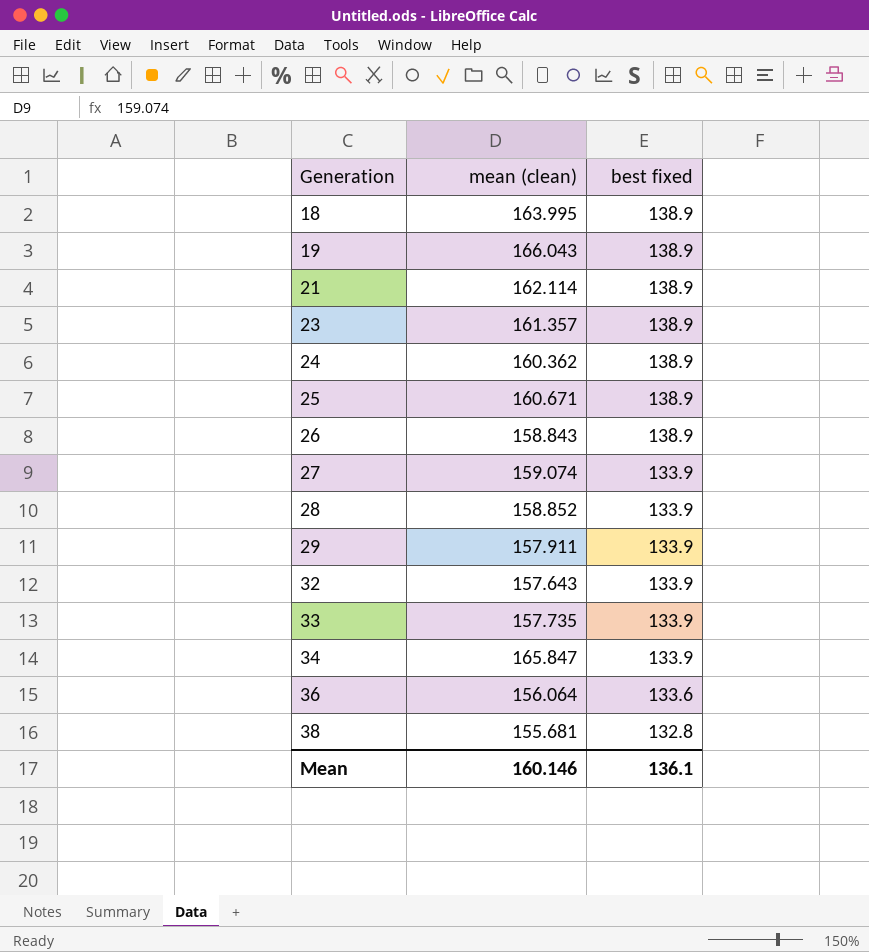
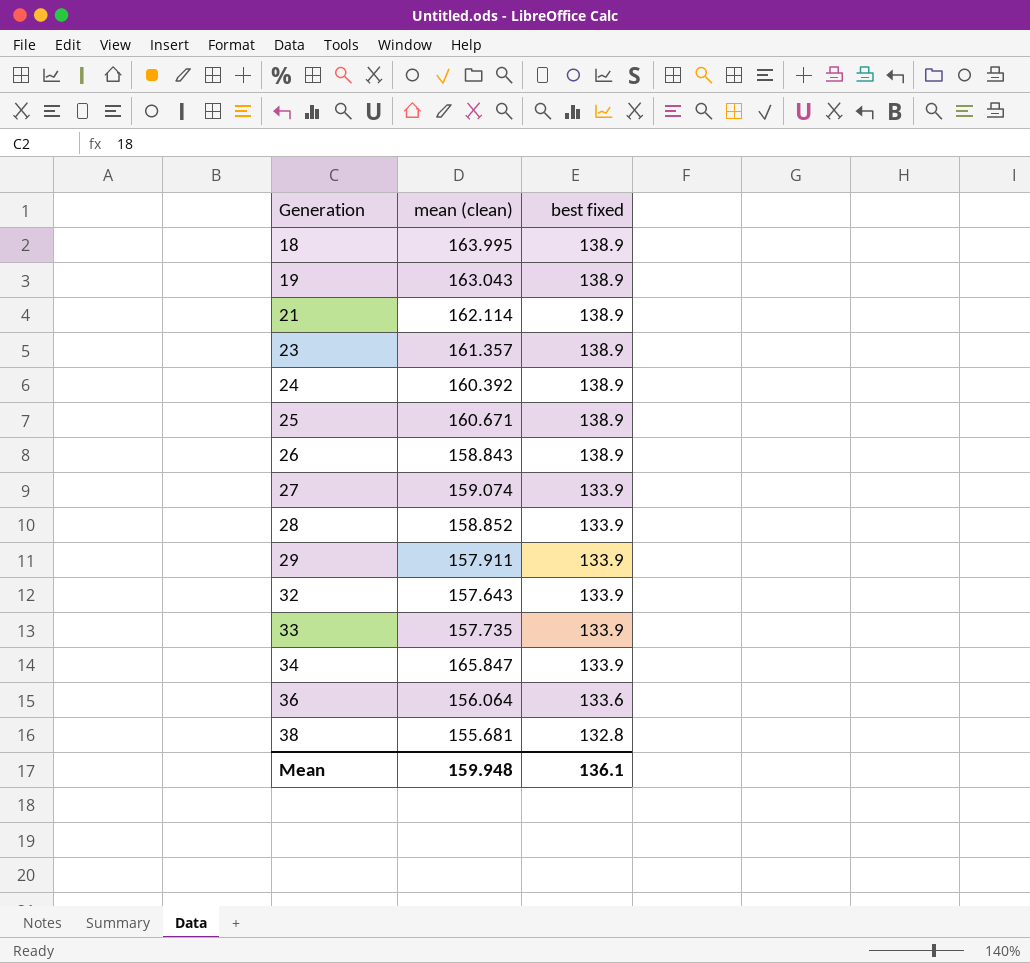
19 | mean (clean): 166.043 -> 163.043
24 | mean (clean): 160.362 -> 160.392
Mean | mean (clean): 160.146 -> 159.948

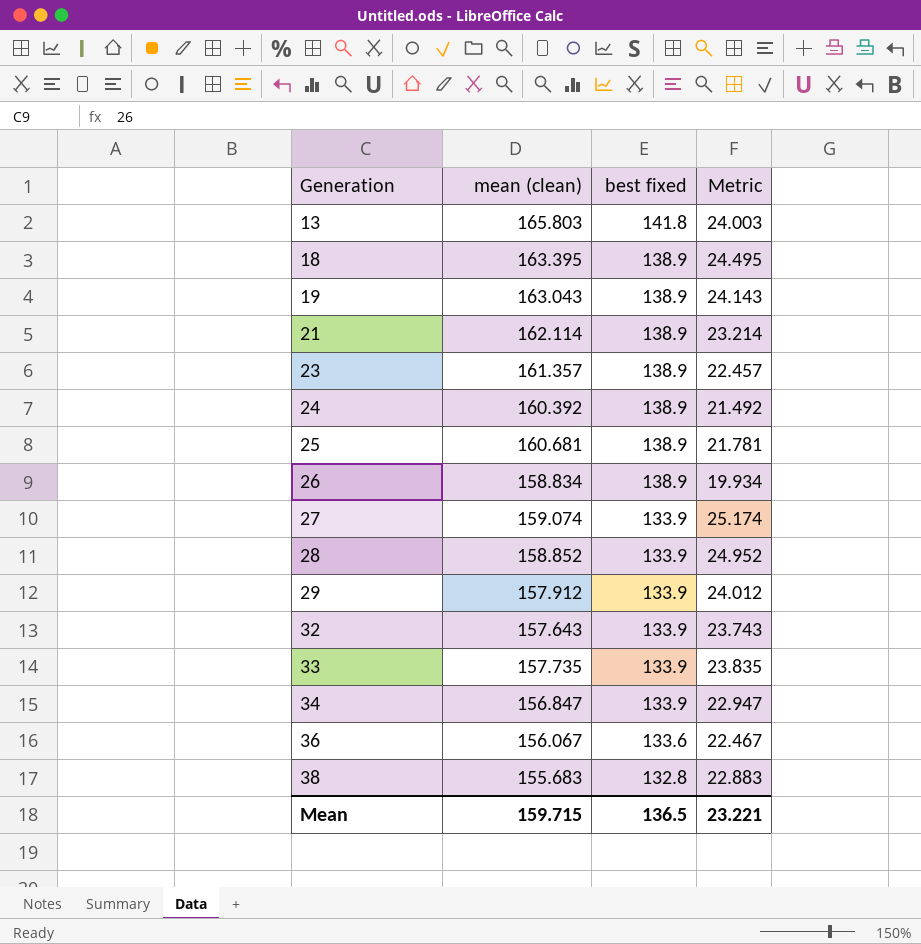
column Metric | formula: none -> [mean (clean)] - [best fixed]
row 13: none -> 165.803 | 141.8 | 24.003
18 | mean (clean): 163.995 -> 163.395
25 | mean (clean): 160.671 -> 160.681
26 | mean (clean): 158.843 -> 158.834
29 | mean (clean): 157.911 -> 157.912
34 | mean (clean): 165.847 -> 156.847
36 | mean (clean): 156.064 -> 156.067
38 | mean (clean): 155.681 -> 155.683
Mean | mean (clean): 159.948 -> 159.715
Mean | best fixed: 136.1 -> 136.5

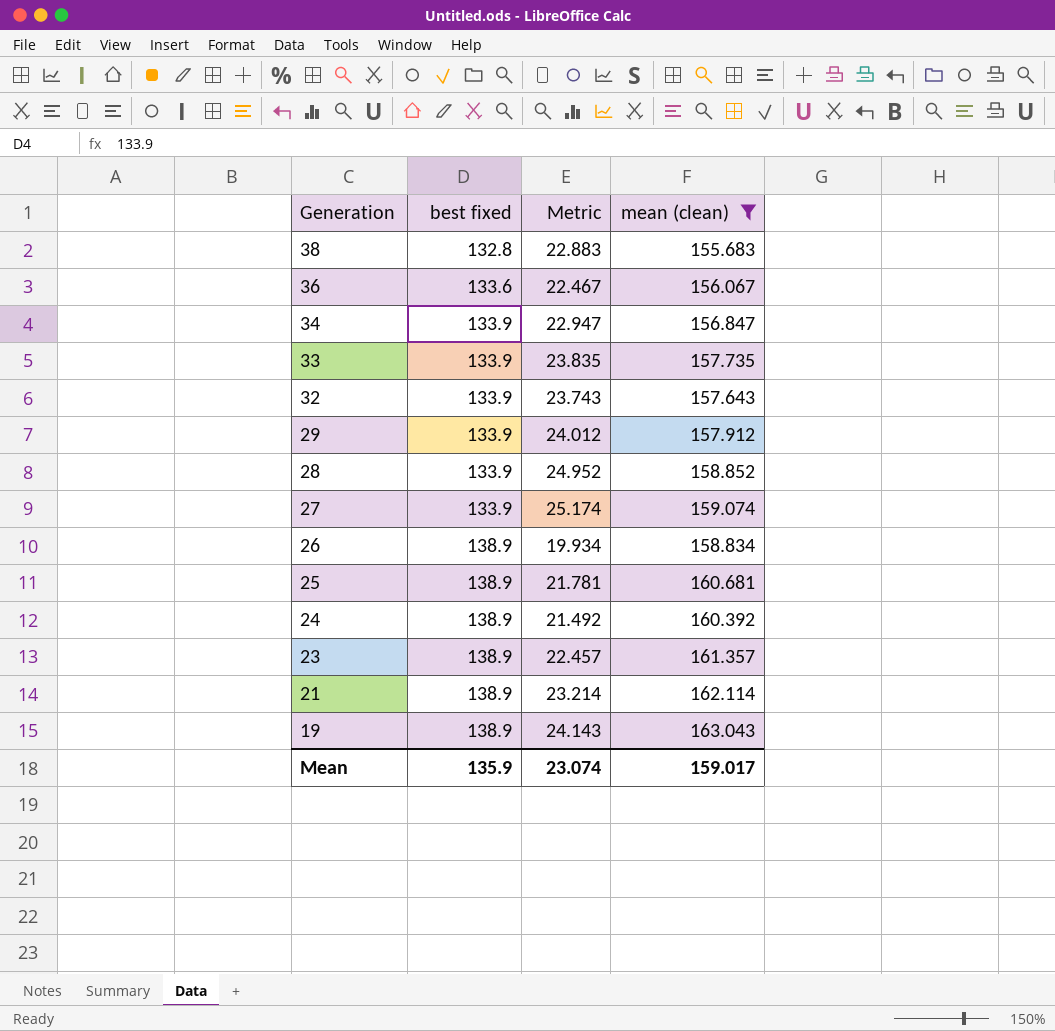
filter: none -> mean (clean) <= 163.043
row order: Generation ascending -> Generation descending
column mean (clean) | position: 2 -> 4
Mean | best fixed: 136.5 -> 135.9
Mean | Metric: 23.221 -> 23.074
Mean | mean (clean): 159.715 -> 159.017

